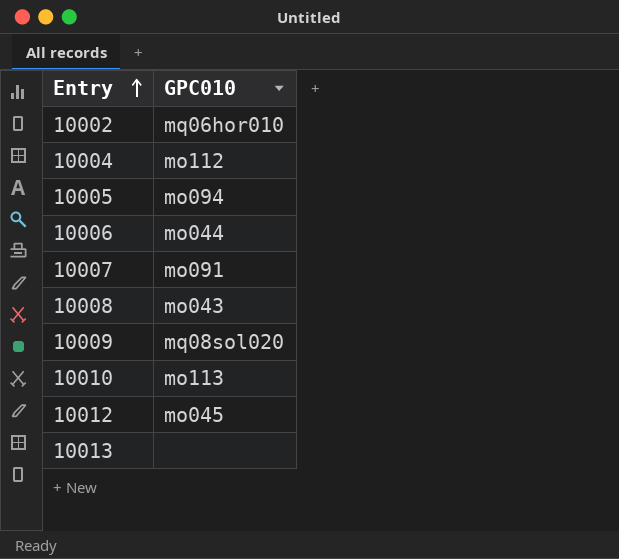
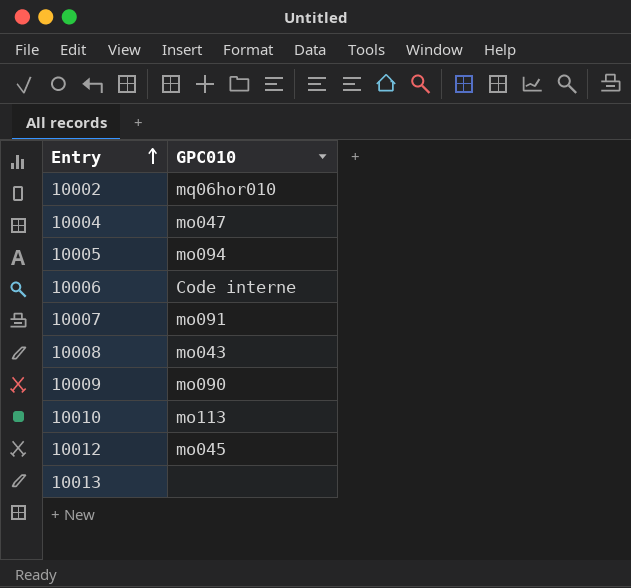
10004 | GPC010: mo112 -> mo047
10006 | GPC010: mo044 -> Code interne
10009 | GPC010: mq08sol020 -> mo090

